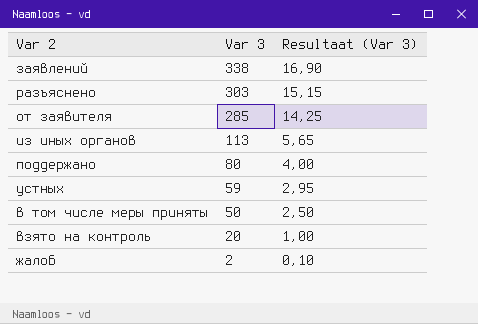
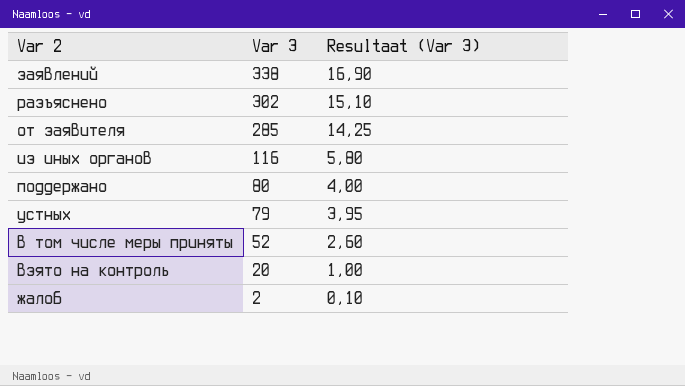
разъяснено | Var 3: 303 -> 302
разъяснено | Resultaat (Var 3): 15,15 -> 15,10
из иных органов | Var 3: 113 -> 116
из иных органов | Resultaat (Var 3): 5,65 -> 5,80
устных | Var 3: 59 -> 79
устных | Resultaat (Var 3): 2,95 -> 3,95
в том числе меры приняты | Var 3: 50 -> 52
в том числе меры приняты | Resultaat (Var 3): 2,50 -> 2,60

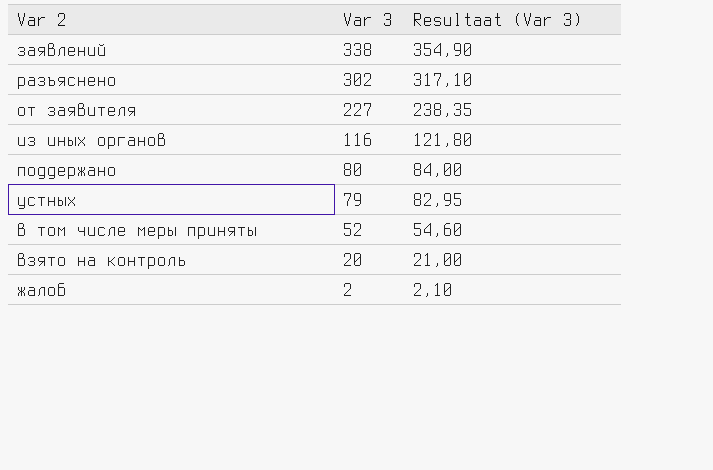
column Resultaat (Var 3) | formula: [Var 3] * 0,05 -> [Var 3] * 1,05
от заявителя | Var 3: 285 -> 227

